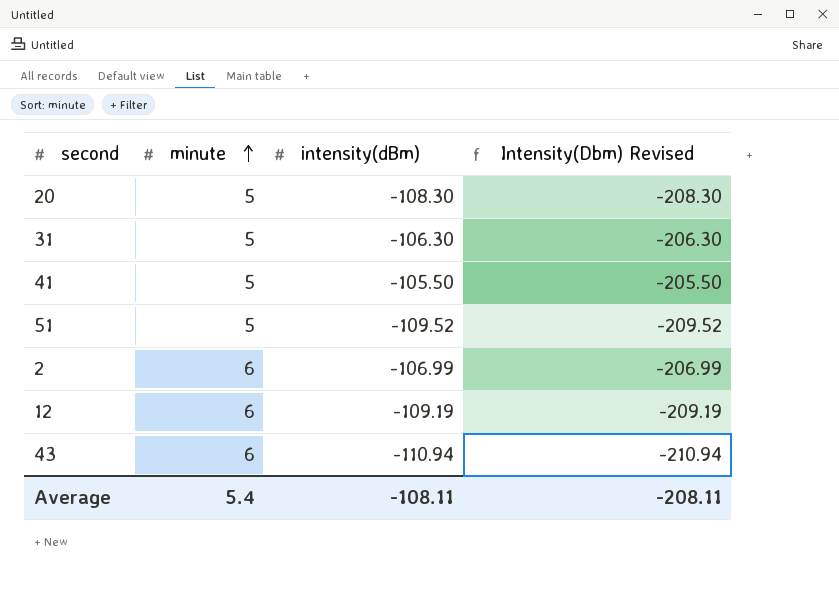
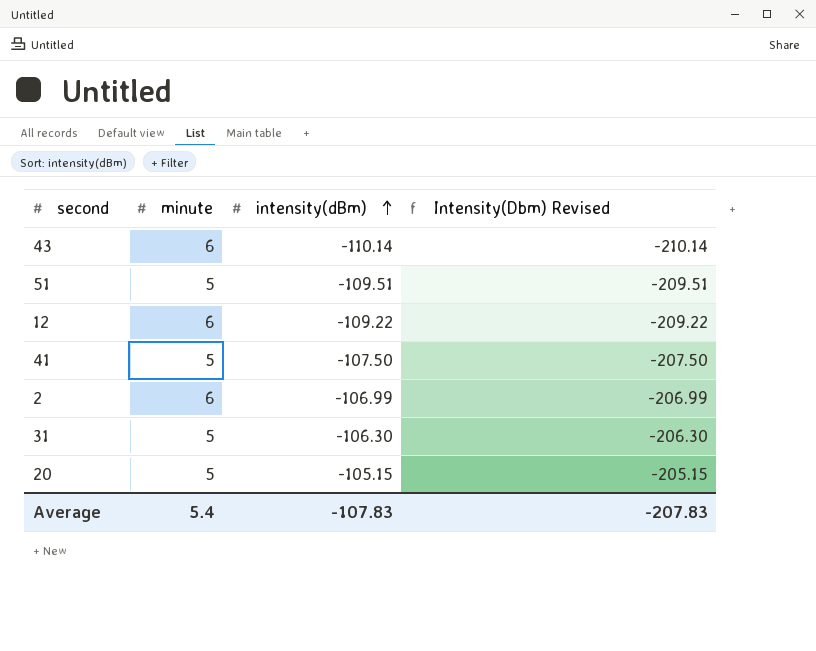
row order: minute ascending -> intensity(dBm) ascending
43 | intensity(dBm): -110.94 -> -110.14
43 | Intensity(Dbm) Revised: -210.94 -> -210.14
51 | intensity(dBm): -109.52 -> -109.51
51 | Intensity(Dbm) Revised: -209.52 -> -209.51
12 | intensity(dBm): -109.19 -> -109.22
12 | Intensity(Dbm) Revised: -209.19 -> -209.22
41 | intensity(dBm): -105.50 -> -107.50
41 | Intensity(Dbm) Revised: -205.50 -> -207.50
20 | intensity(dBm): -108.30 -> -105.15
20 | Intensity(Dbm) Revised: -208.30 -> -205.15
Average | intensity(dBm): -108.11 -> -107.83
Average | Intensity(Dbm) Revised: -208.11 -> -207.83

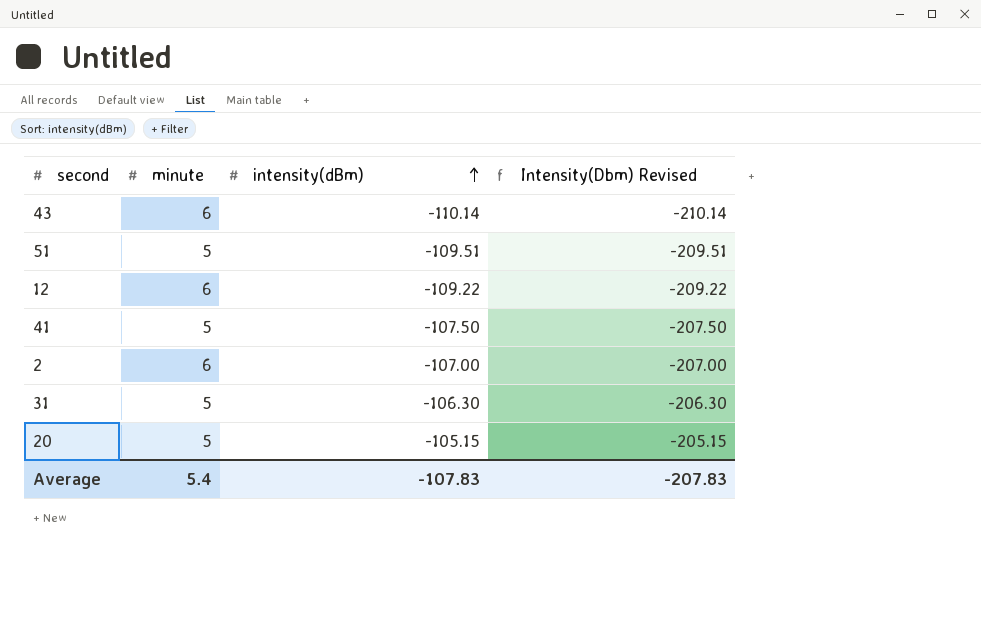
2 | intensity(dBm): -106.99 -> -107.00
2 | Intensity(Dbm) Revised: -206.99 -> -207.00

